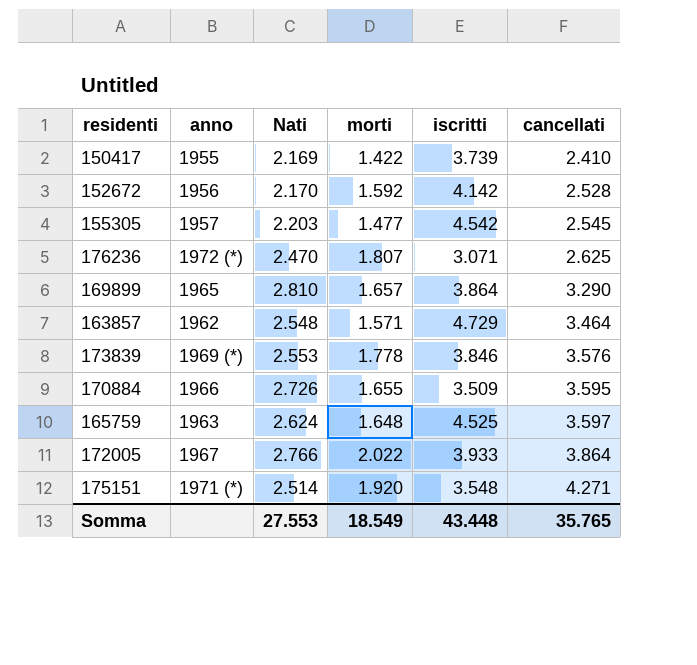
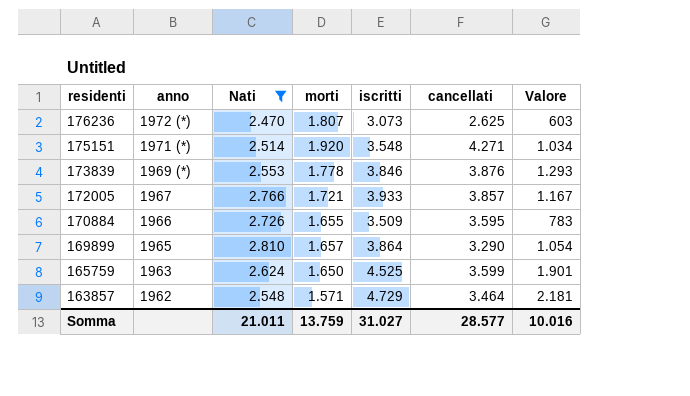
filter: none -> Nati >= 2.470
row order: cancellati ascending -> residenti descending
column Valore | formula: none -> [iscritti] - [Nati]
176236 | iscritti: 3.071 -> 3.073
173839 | cancellati: 3.576 -> 3.876
172005 | morti: 2.022 -> 1.721
172005 | cancellati: 3.864 -> 3.857
165759 | morti: 1.648 -> 1.650
165759 | cancellati: 3.597 -> 3.599
Somma | Nati: 27.553 -> 21.011
Somma | morti: 18.549 -> 13.759
Somma | iscritti: 43.448 -> 31.027
Somma | cancellati: 35.765 -> 28.577

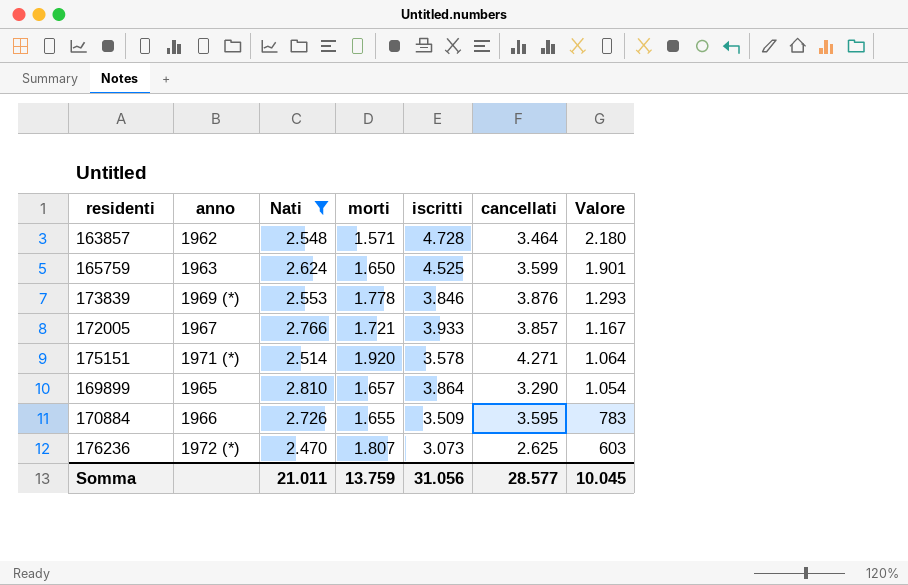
row order: residenti descending -> Valore descending
163857 | iscritti: 4.729 -> 4.728
163857 | Valore: 2.181 -> 2.180
175151 | iscritti: 3.548 -> 3.578
175151 | Valore: 1.034 -> 1.064
Somma | iscritti: 31.027 -> 31.056
Somma | Valore: 10.016 -> 10.045

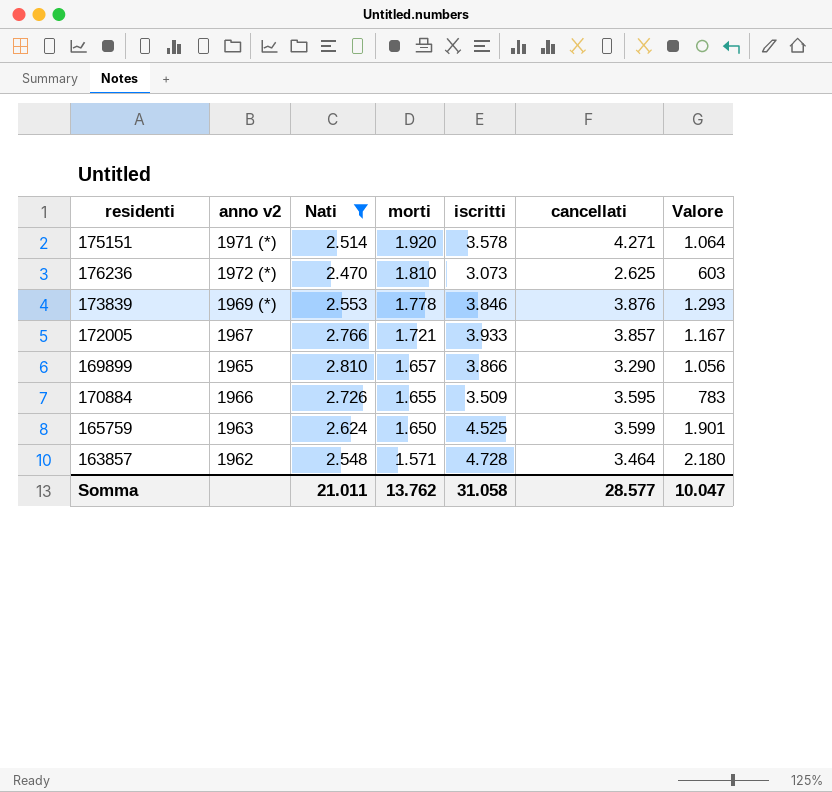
row order: Valore descending -> morti descending
column name: anno -> anno v2
176236 | morti: 1.807 -> 1.810
169899 | iscritti: 3.864 -> 3.866
169899 | Valore: 1.054 -> 1.056
Somma | morti: 13.759 -> 13.762
Somma | iscritti: 31.056 -> 31.058
Somma | Valore: 10.045 -> 10.047

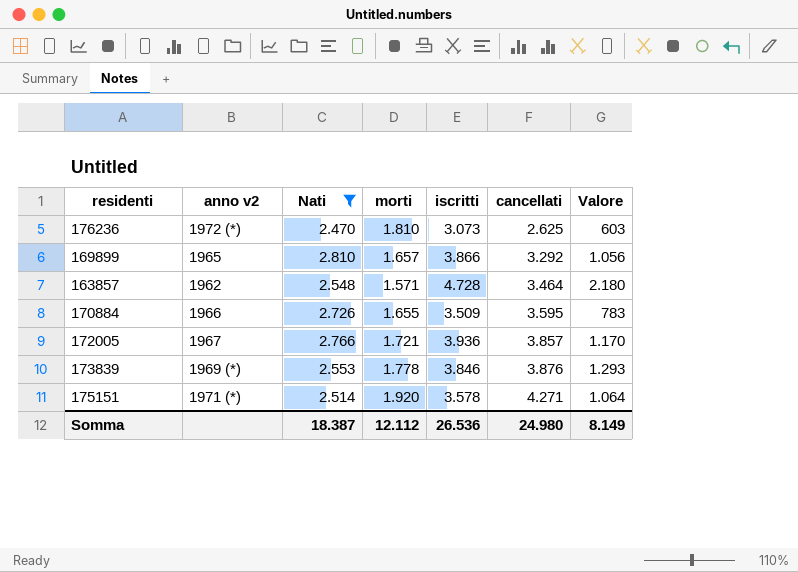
row order: morti descending -> cancellati ascending
row 165759: 1963 | 2.624 | 1.650 | 4.525 | 3.599 | 1.901 -> none
169899 | cancellati: 3.290 -> 3.292
172005 | iscritti: 3.933 -> 3.936
172005 | Valore: 1.167 -> 1.170
Somma | Nati: 21.011 -> 18.387
Somma | morti: 13.762 -> 12.112
Somma | iscritti: 31.058 -> 26.536
Somma | cancellati: 28.577 -> 24.980
Somma | Valore: 10.047 -> 8.149

